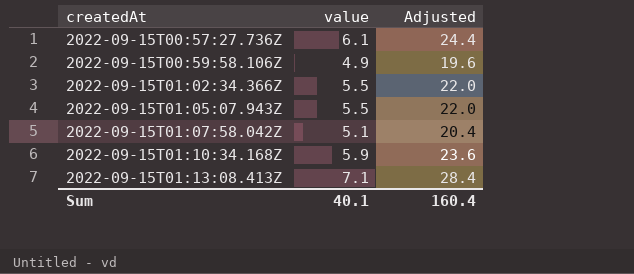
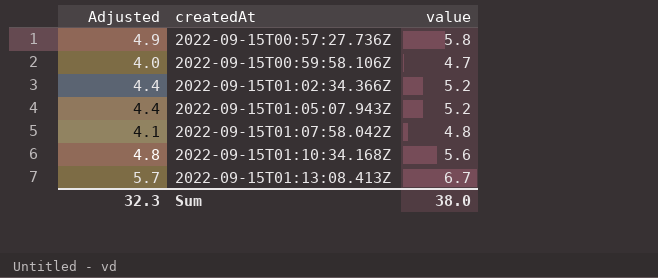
column Adjusted | formula: [value] * 4 -> [value] * 0.85
column Adjusted | position: 3 -> 1
2022-09-15T00:57:27.736Z | value: 6.1 -> 5.8
2022-09-15T00:59:58.106Z | value: 4.9 -> 4.7
2022-09-15T01:02:34.366Z | value: 5.5 -> 5.2
2022-09-15T01:05:07.943Z | value: 5.5 -> 5.2
2022-09-15T01:07:58.042Z | value: 5.1 -> 4.8
2022-09-15T01:10:34.168Z | value: 5.9 -> 5.6
2022-09-15T01:13:08.413Z | value: 7.1 -> 6.7
Sum | Adjusted: 160.4 -> 32.3
Sum | value: 40.1 -> 38.0

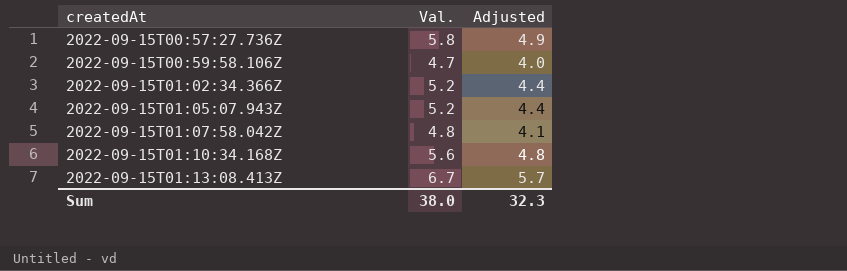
column name: value -> Val.
column Adjusted | position: 1 -> 3

